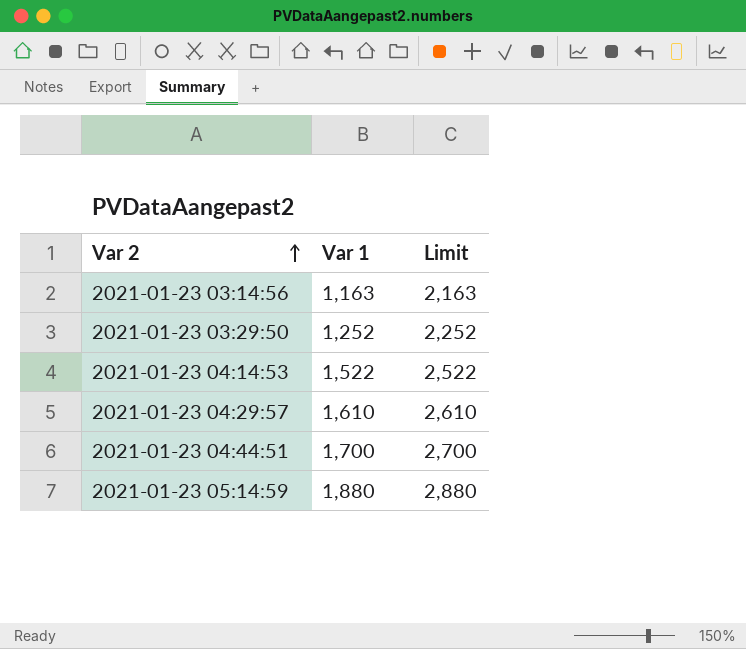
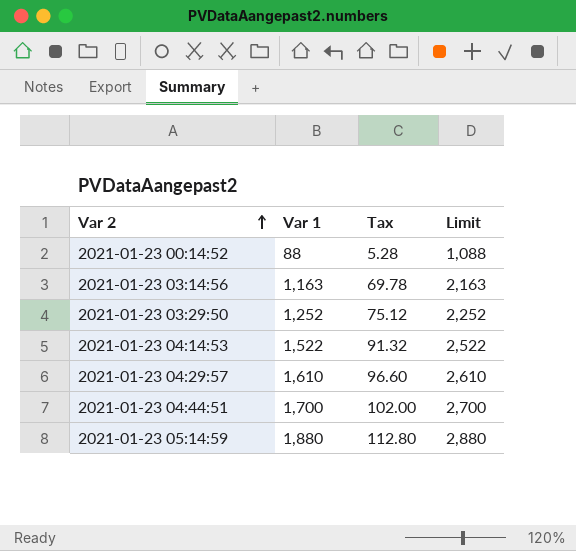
column Tax | formula: none -> [Var 1] * 0.06
row 2021-01-23 00:14:52: none -> 88 | 5.28 | 1,088

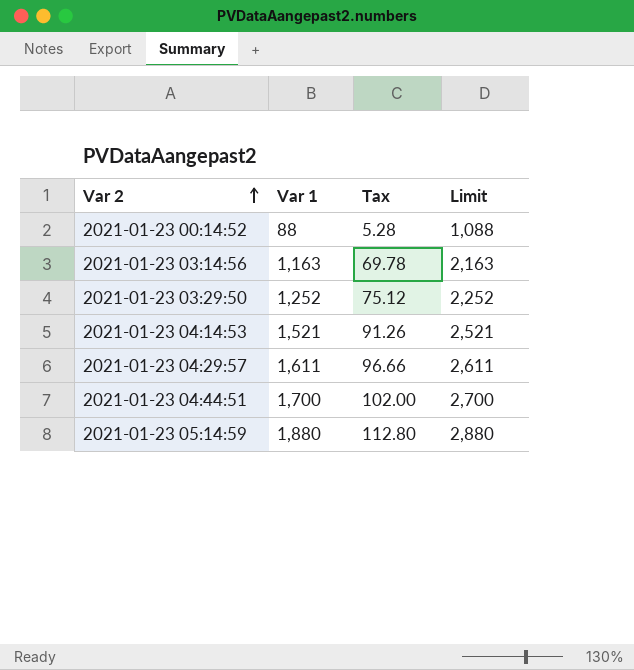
2021-01-23 04:14:53 | Var 1: 1,522 -> 1,521
2021-01-23 04:14:53 | Tax: 91.32 -> 91.26
2021-01-23 04:14:53 | Limit: 2,522 -> 2,521
2021-01-23 04:29:57 | Var 1: 1,610 -> 1,611
2021-01-23 04:29:57 | Tax: 96.60 -> 96.66
2021-01-23 04:29:57 | Limit: 2,610 -> 2,611

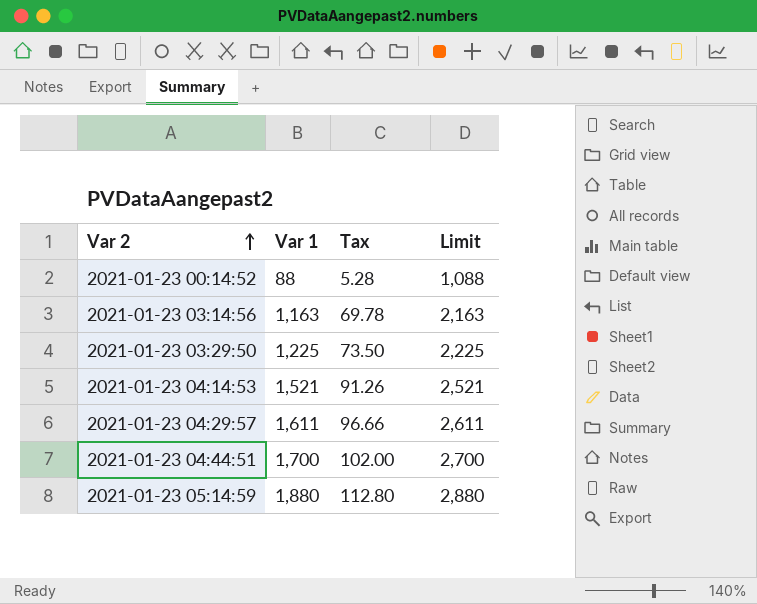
2021-01-23 03:29:50 | Var 1: 1,252 -> 1,225
2021-01-23 03:29:50 | Tax: 75.12 -> 73.50
2021-01-23 03:29:50 | Limit: 2,252 -> 2,225

